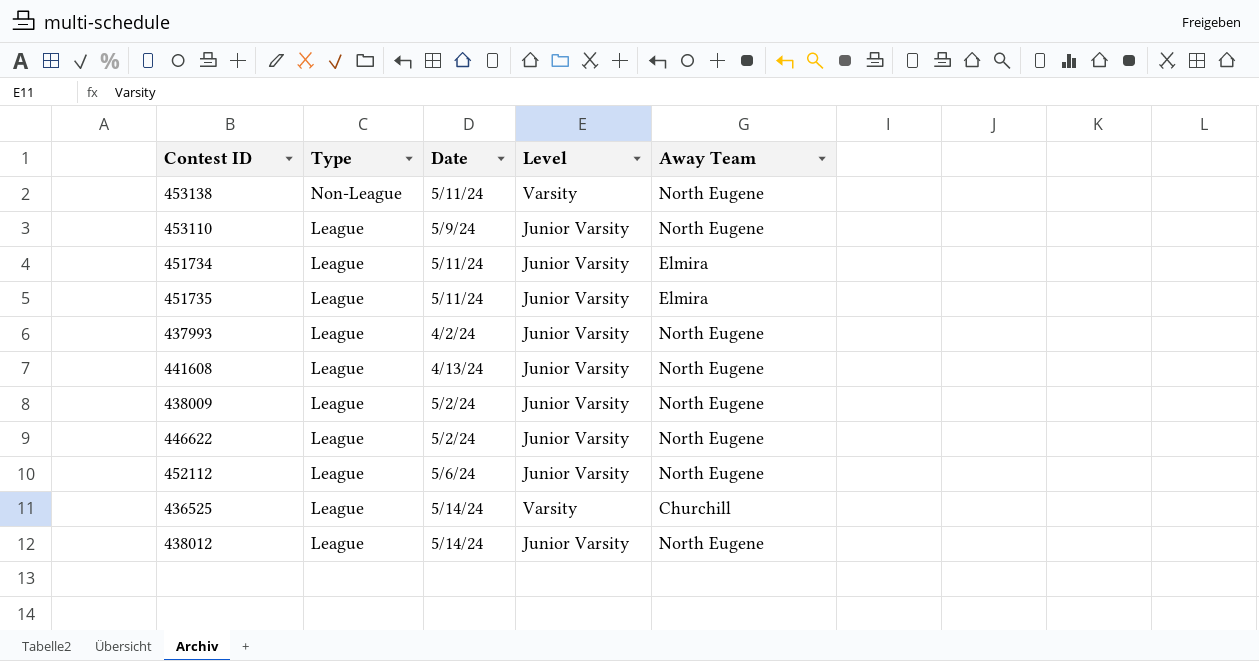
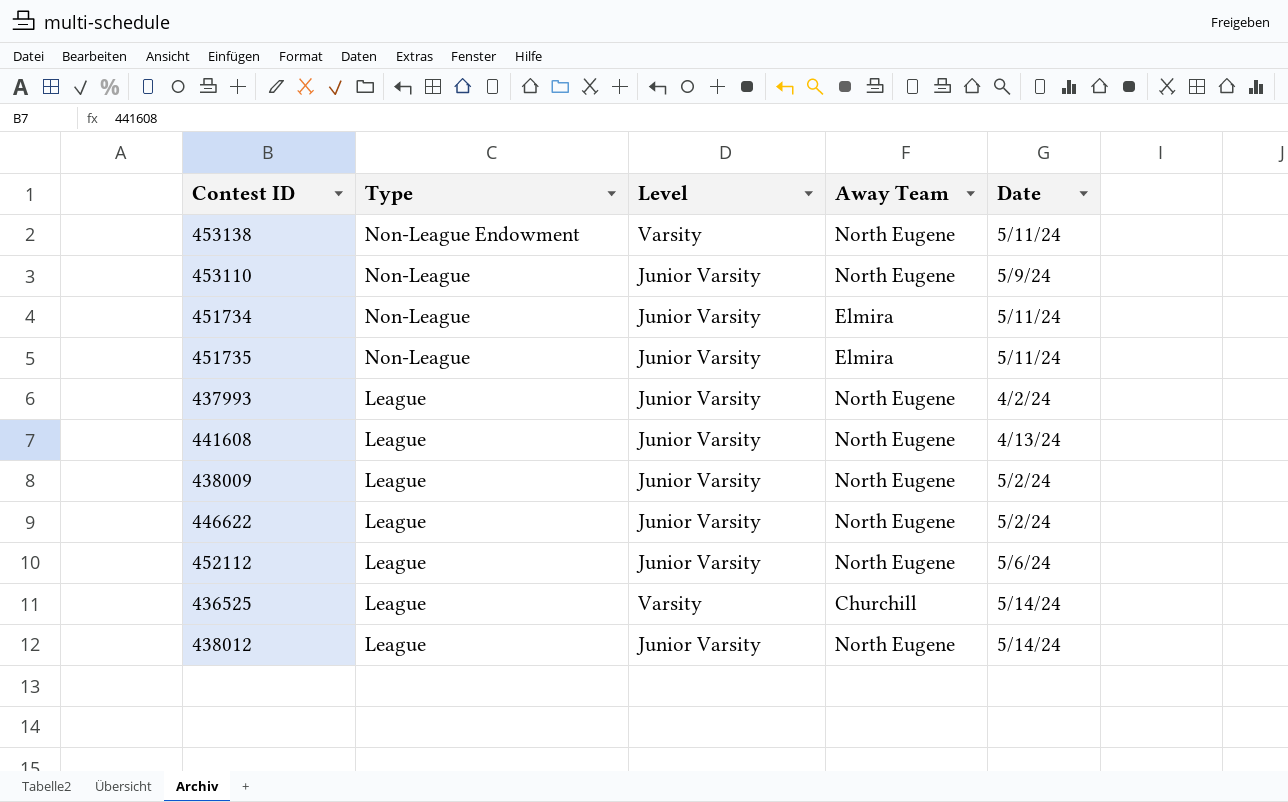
column Date | position: 3 -> 5
453138 | Type: Non-League -> Non-League Endowment
453110 | Type: League -> Non-League
451734 | Type: League -> Non-League
451735 | Type: League -> Non-League

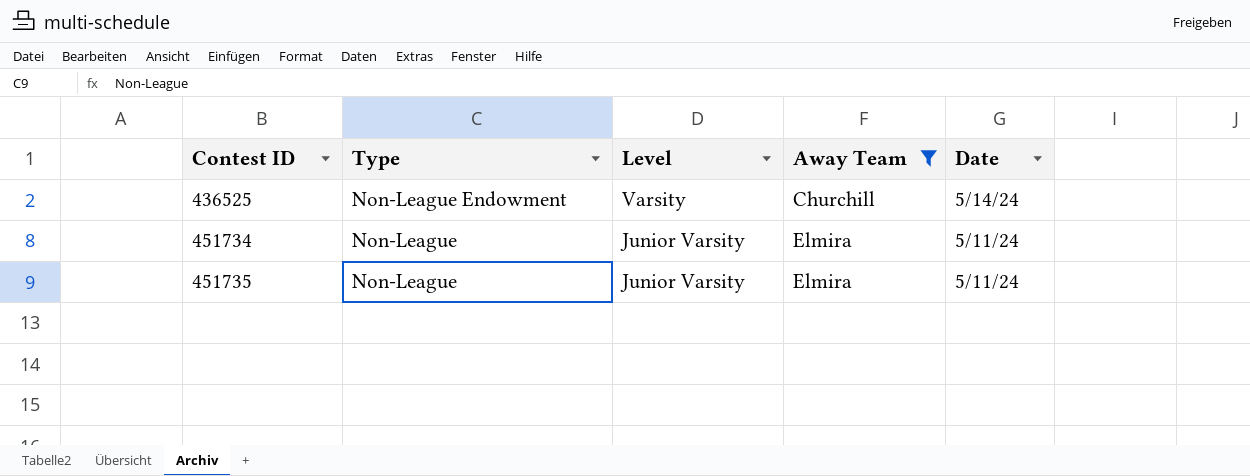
filter: none -> Away Team != North Eugene
row order: Type descending -> Contest ID ascending
436525 | Type: League -> Non-League Endowment

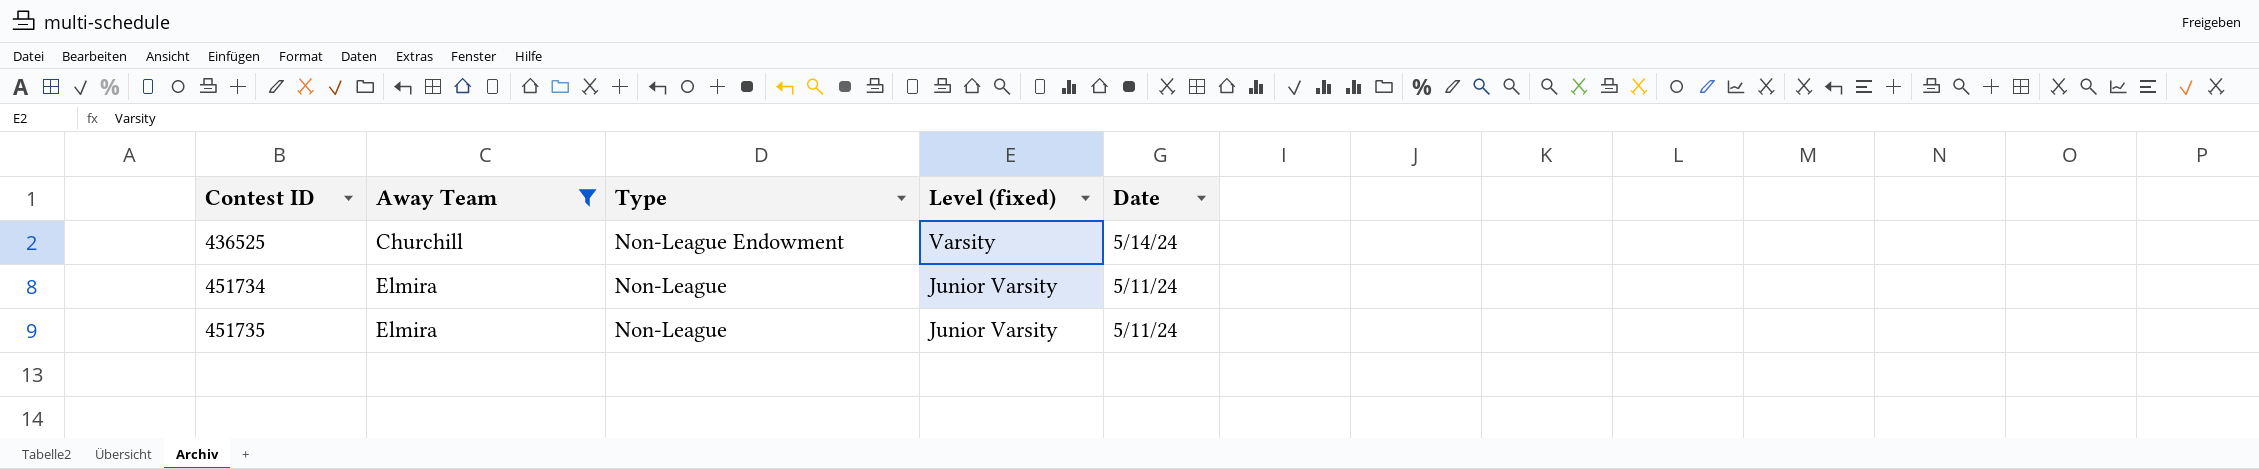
column Away Team | position: 4 -> 2
column name: Level -> Level (fixed)

